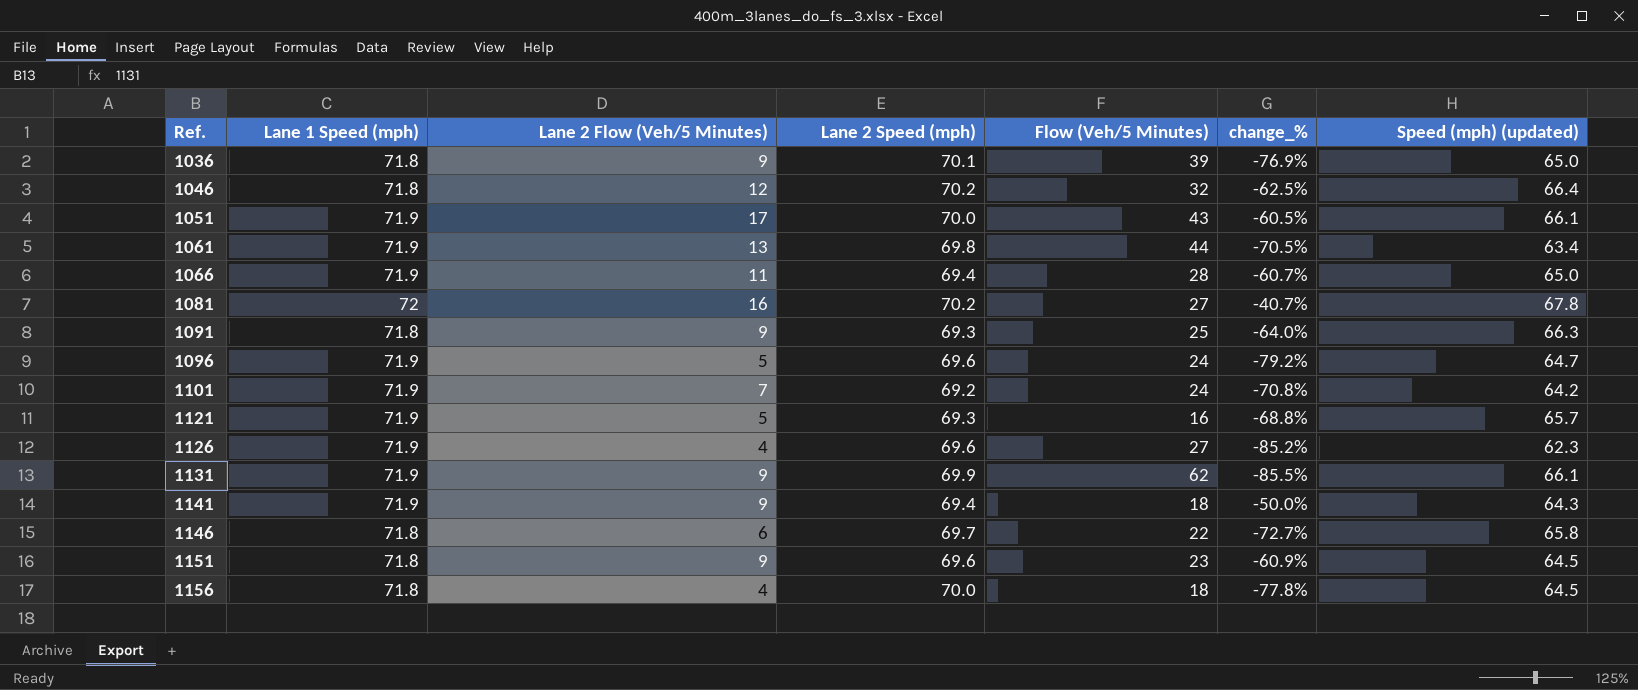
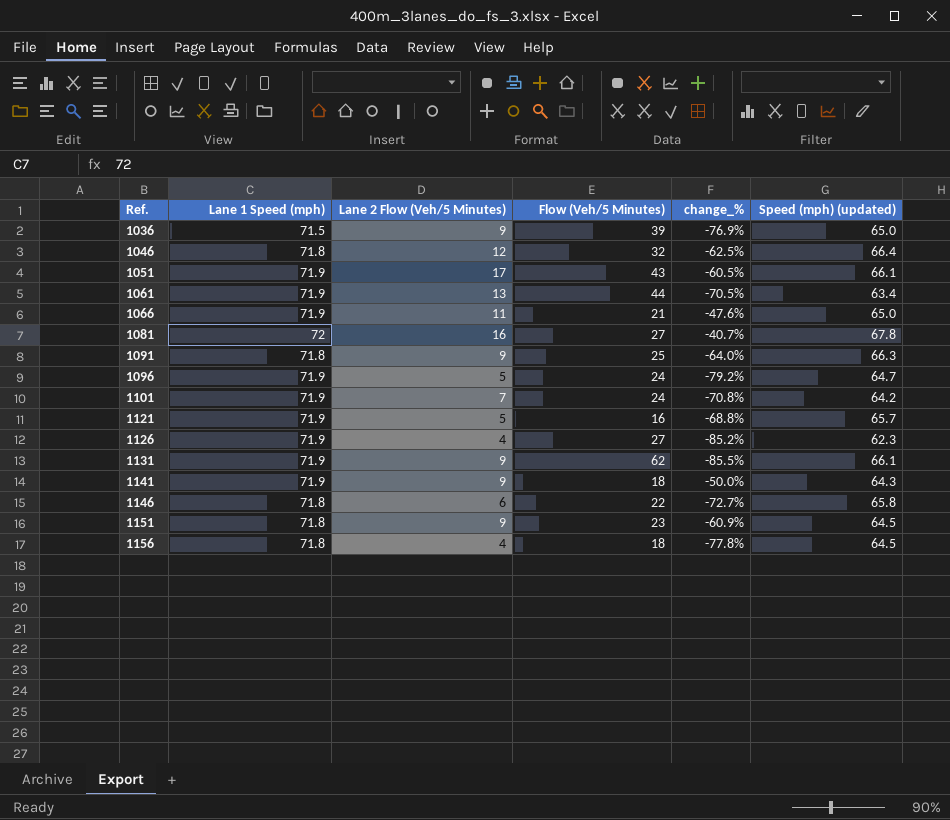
column Lane 2 Speed (mph) | position: 4 -> none
1036 | Lane 1 Speed (mph): 71.8 -> 71.5
1066 | Flow (Veh/5 Minutes): 28 -> 21
1066 | change_%: -60.7% -> -47.6%

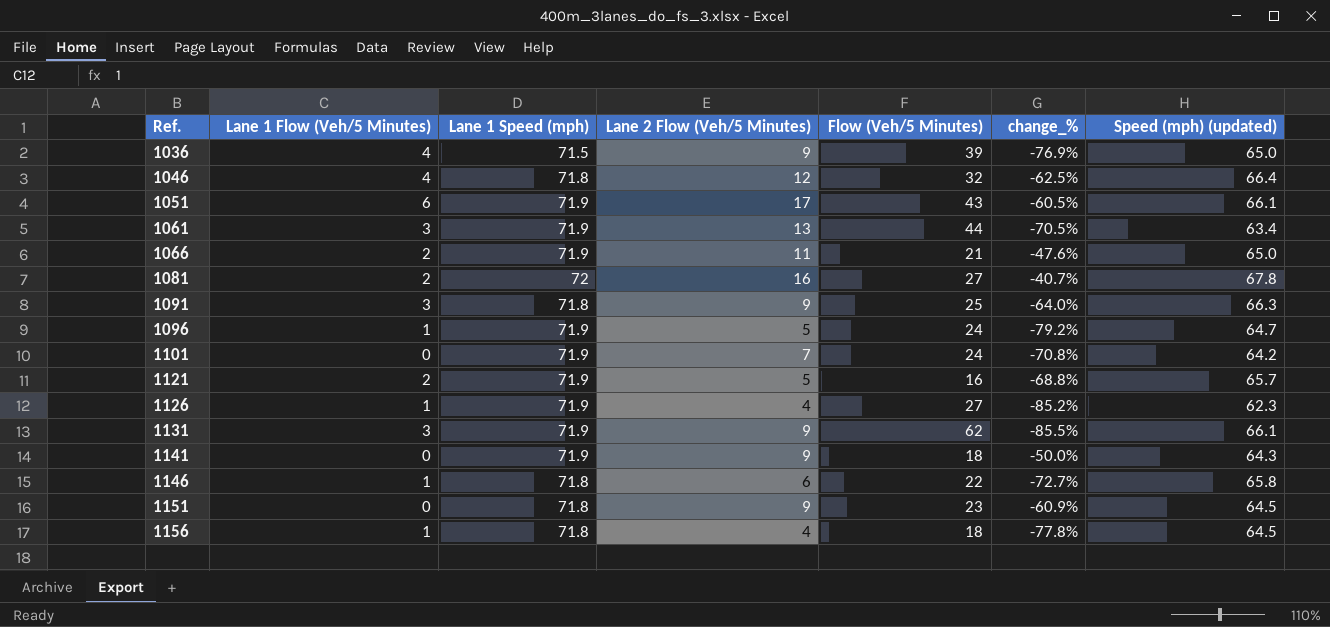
column Lane 1 Flow (Veh/5 Minutes) | position: none -> 2

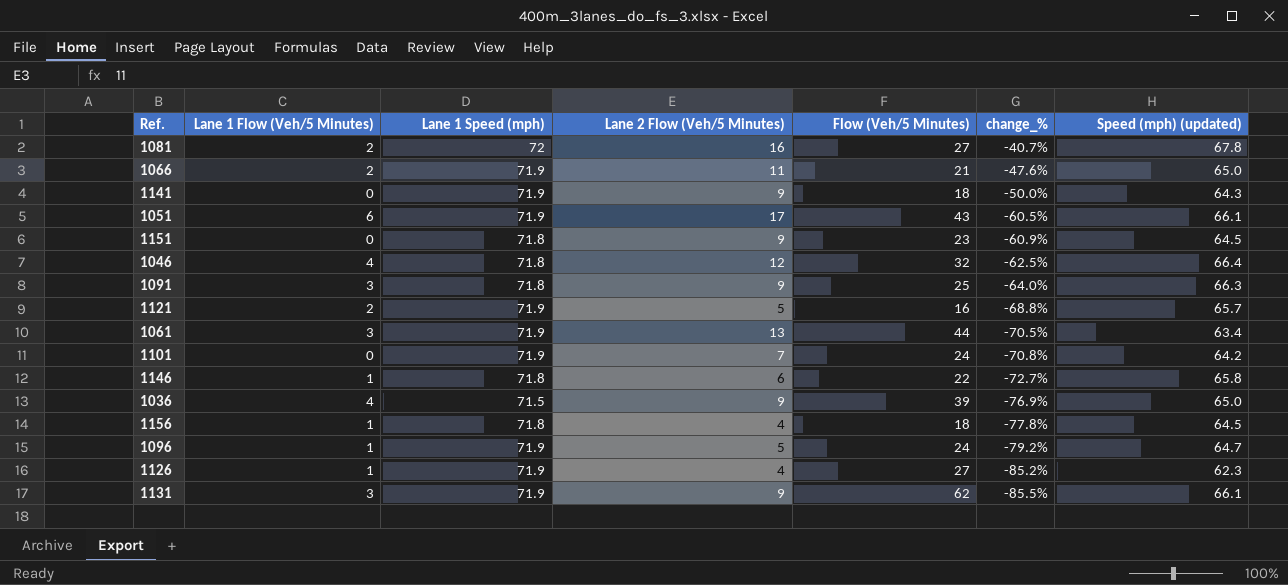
row order: Ref. ascending -> change_% descending

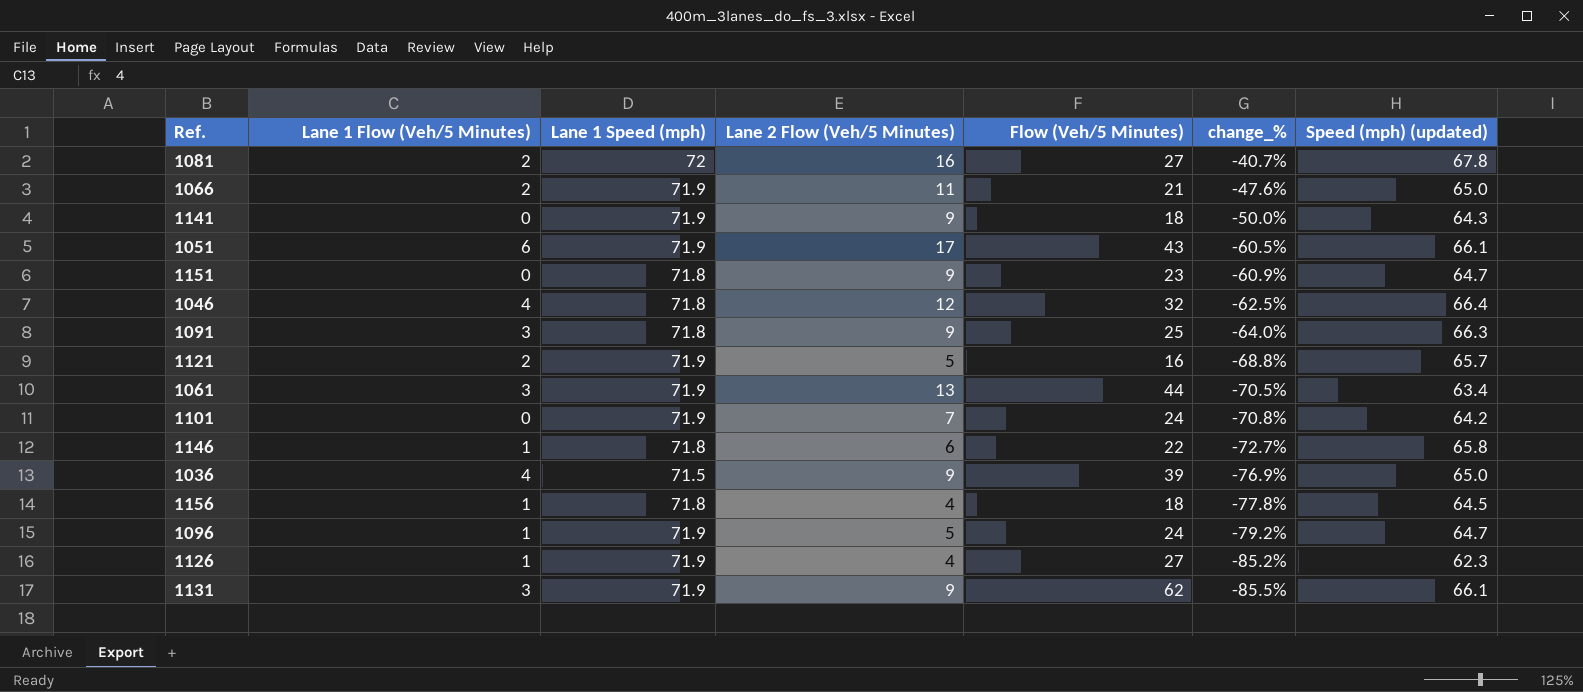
1151 | Speed (mph) (updated): 64.5 -> 64.7

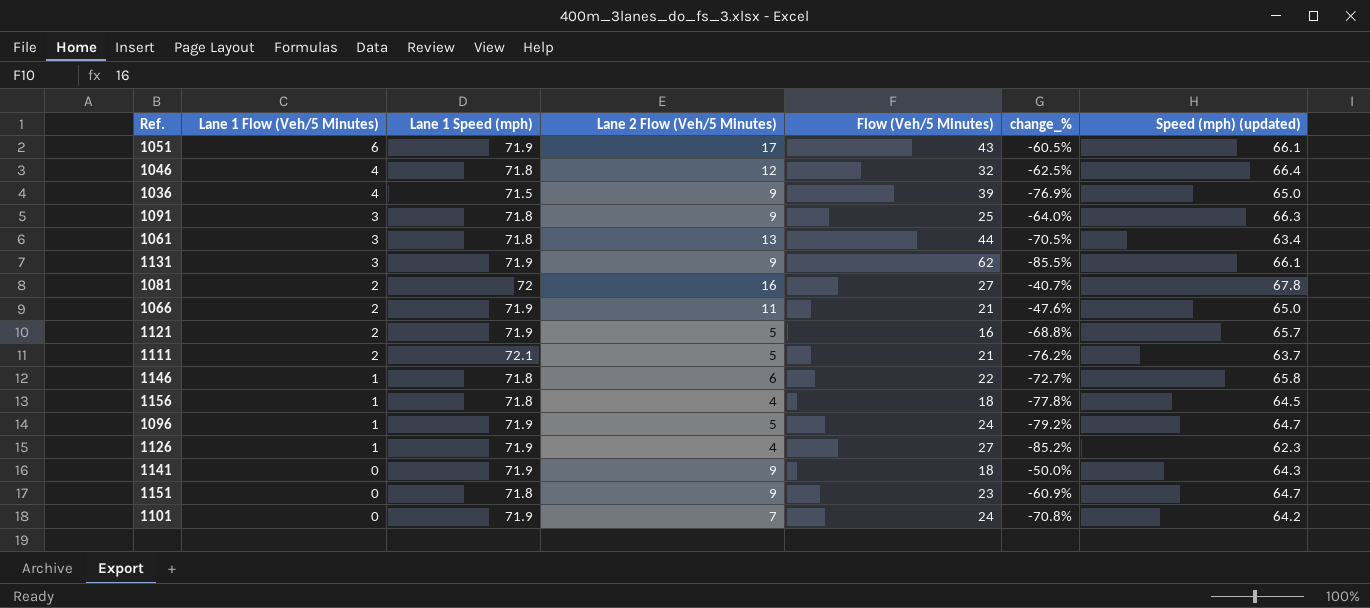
row order: change_% descending -> Lane 1 Flow (Veh/5 Minutes) descending
1061 | Lane 1 Speed (mph): 71.9 -> 71.8
row 1111: none -> 2 | 72.1 | 5 | 21 | -76.2% | 63.7

